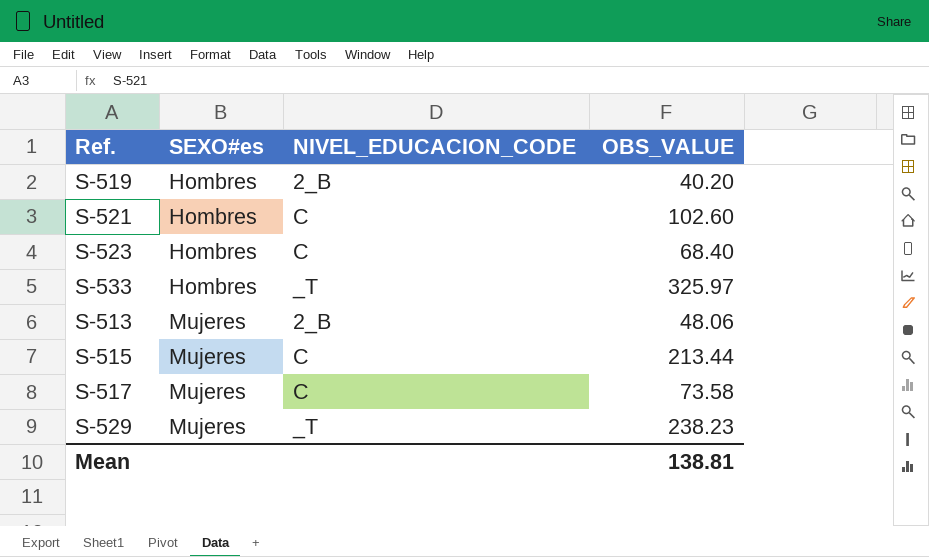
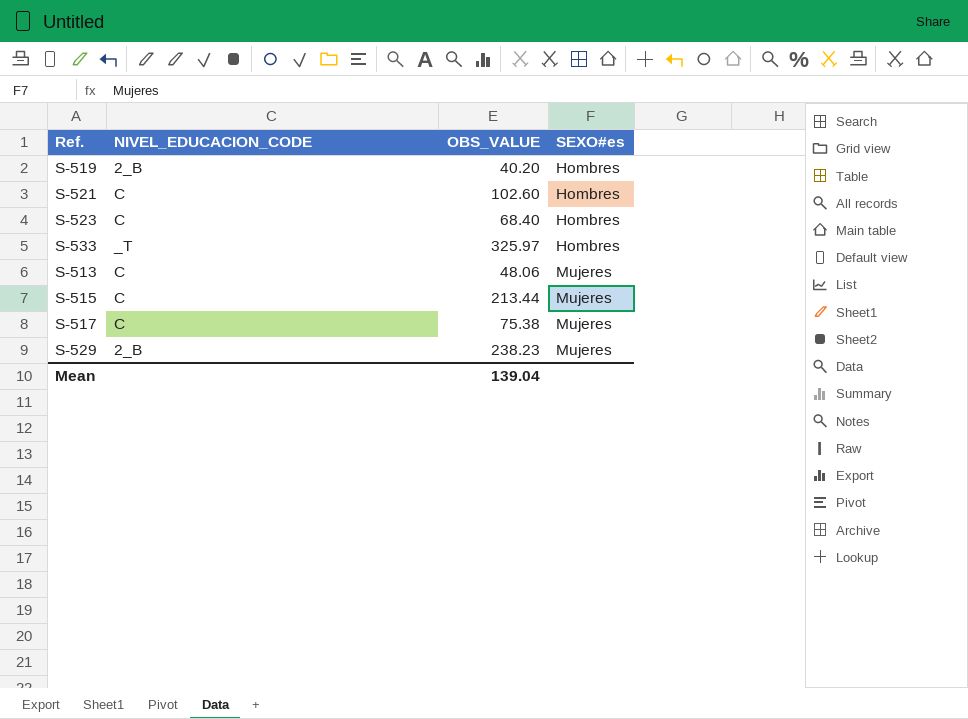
column SEXO#es | position: 2 -> 4
S-513 | NIVEL_EDUCACION_CODE: 2_B -> C
S-517 | OBS_VALUE: 73.58 -> 75.38
S-529 | NIVEL_EDUCACION_CODE: _T -> 2_B
Mean | OBS_VALUE: 138.81 -> 139.04

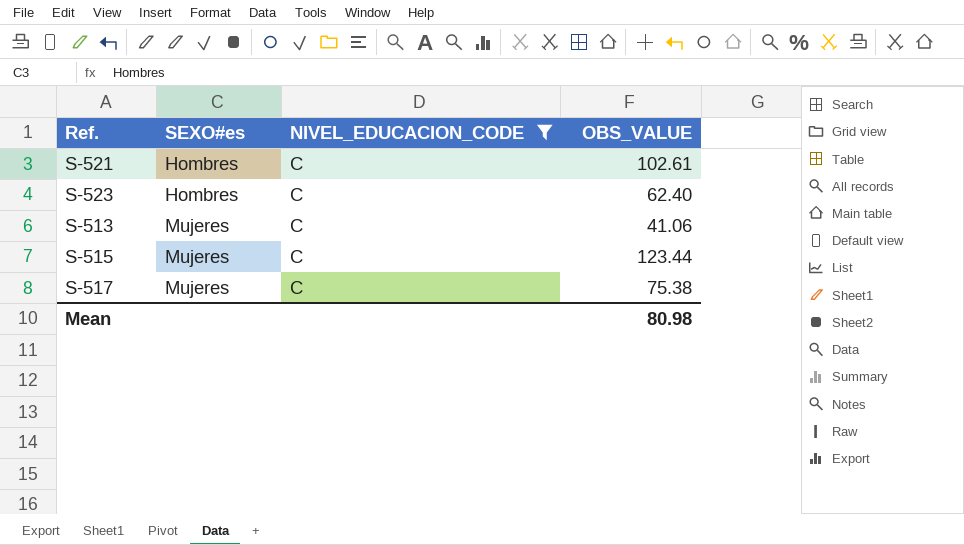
filter: none -> NIVEL_EDUCACION_CODE = C
column SEXO#es | position: 4 -> 2
S-521 | OBS_VALUE: 102.60 -> 102.61
S-523 | OBS_VALUE: 68.40 -> 62.40
S-513 | OBS_VALUE: 48.06 -> 41.06
S-515 | OBS_VALUE: 213.44 -> 123.44
Mean | OBS_VALUE: 139.04 -> 80.98

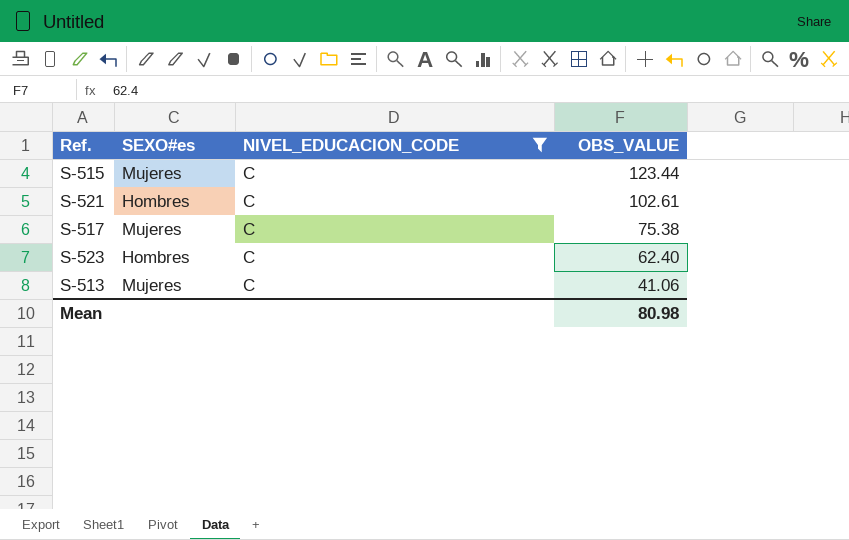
row order: SEXO#es ascending -> OBS_VALUE descending

